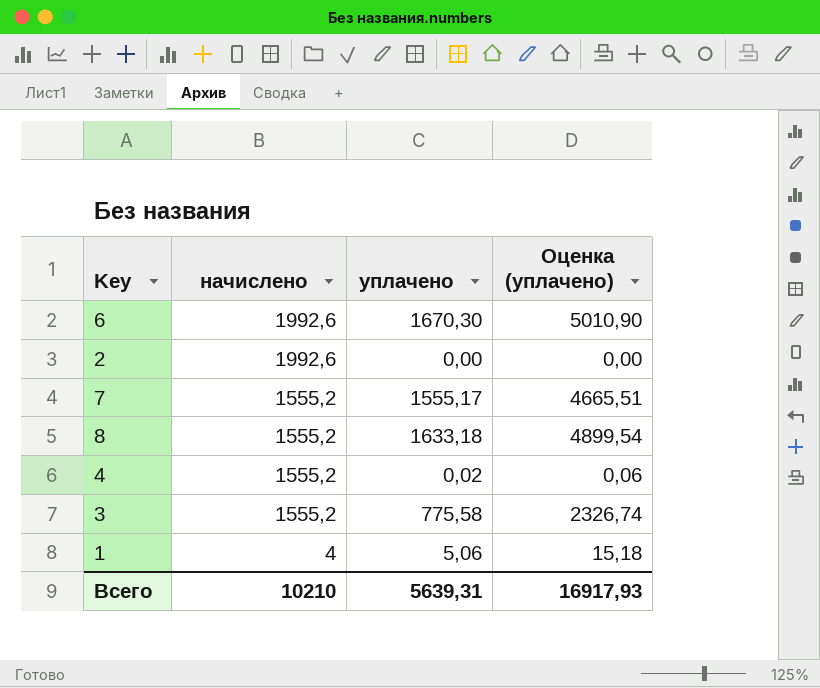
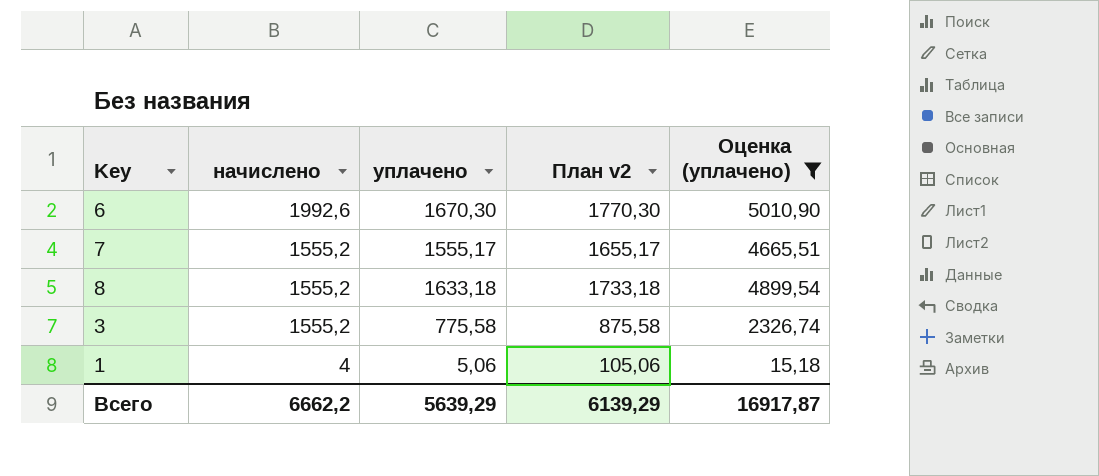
filter: none -> Оценка (уплачено) >= 15,18
column План v2 | formula: none -> [уплачено] + 100
Всего | начислено: 10210 -> 6662,2
Всего | уплачено: 5639,31 -> 5639,29
Всего | Оценка (уплачено): 16917,93 -> 16917,87

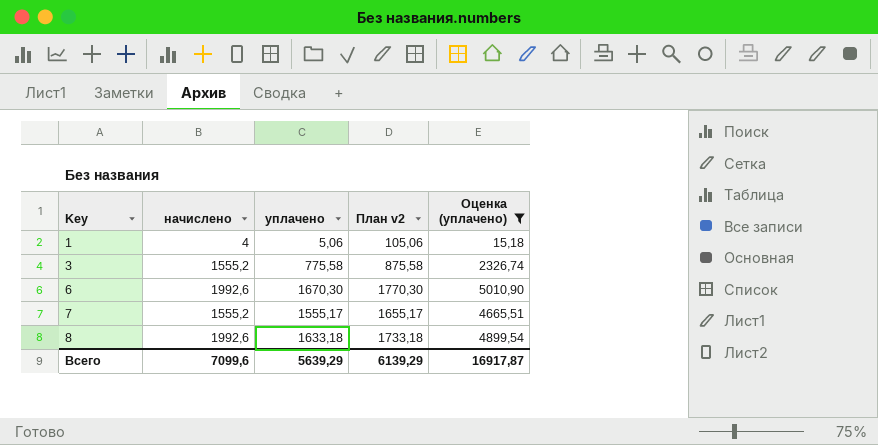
row order: начислено descending -> Key ascending
8 | начислено: 1555,2 -> 1992,6
Всего | начислено: 6662,2 -> 7099,6

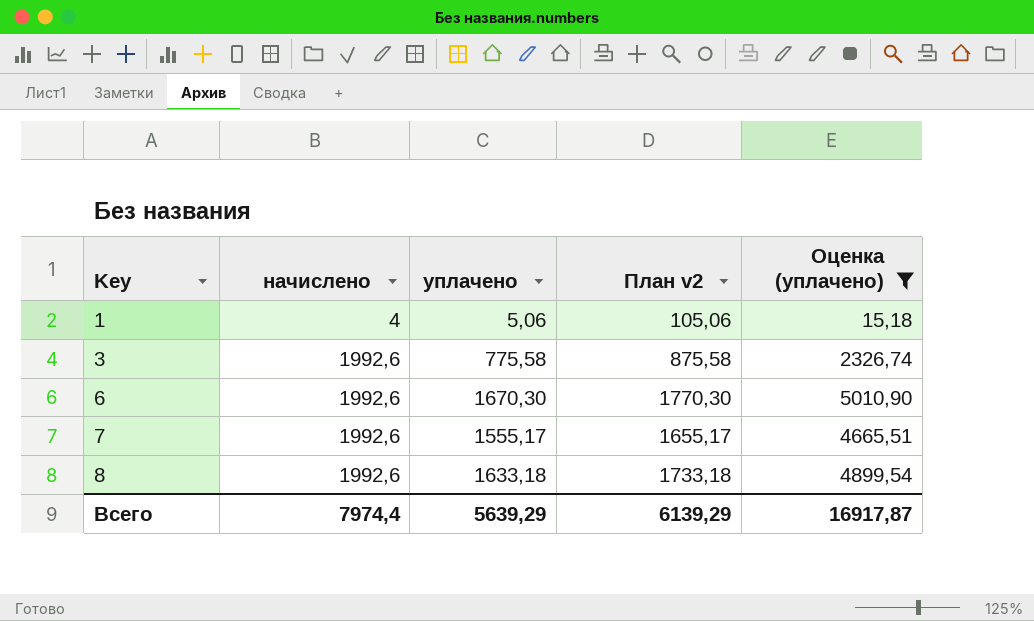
3 | начислено: 1555,2 -> 1992,6
7 | начислено: 1555,2 -> 1992,6
Всего | начислено: 7099,6 -> 7974,4

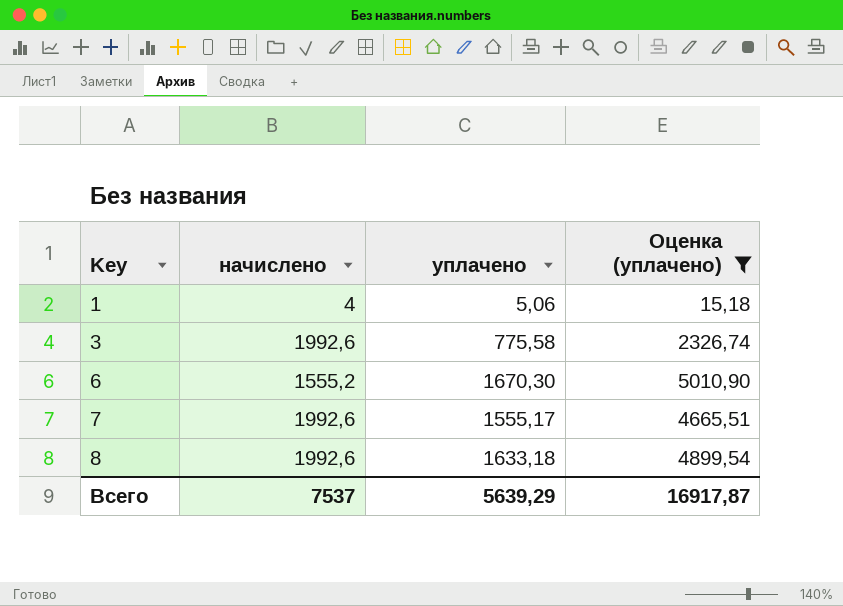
column План v2 | formula: [уплачено] + 100 -> none
6 | начислено: 1992,6 -> 1555,2
Всего | начислено: 7974,4 -> 7537

